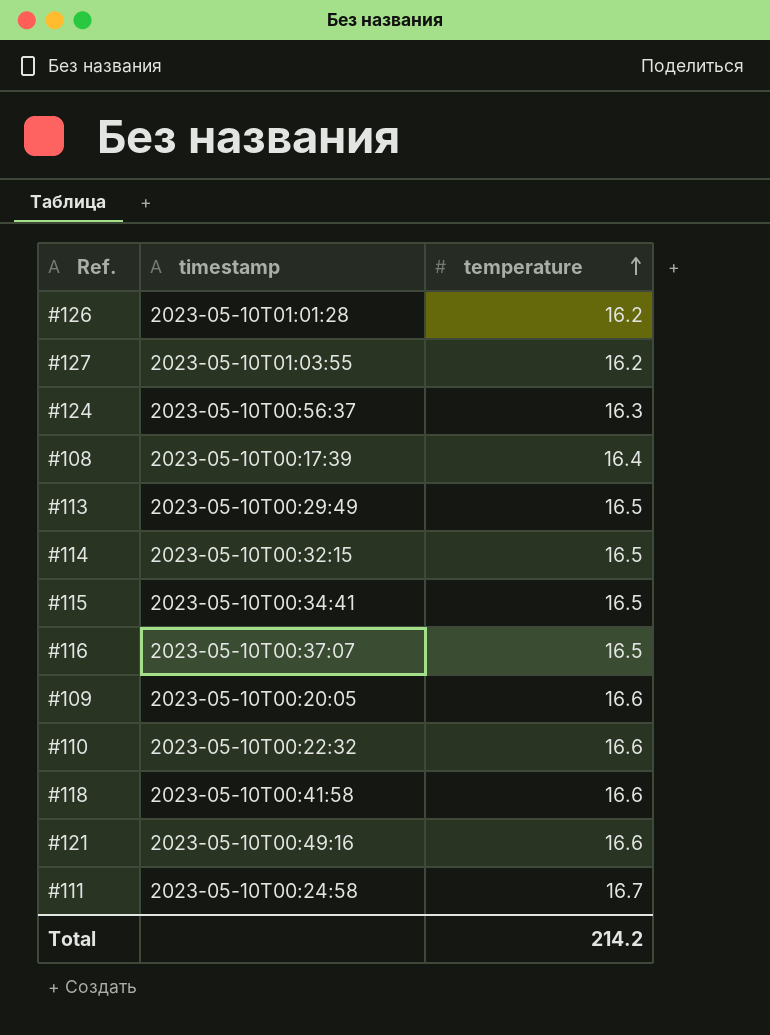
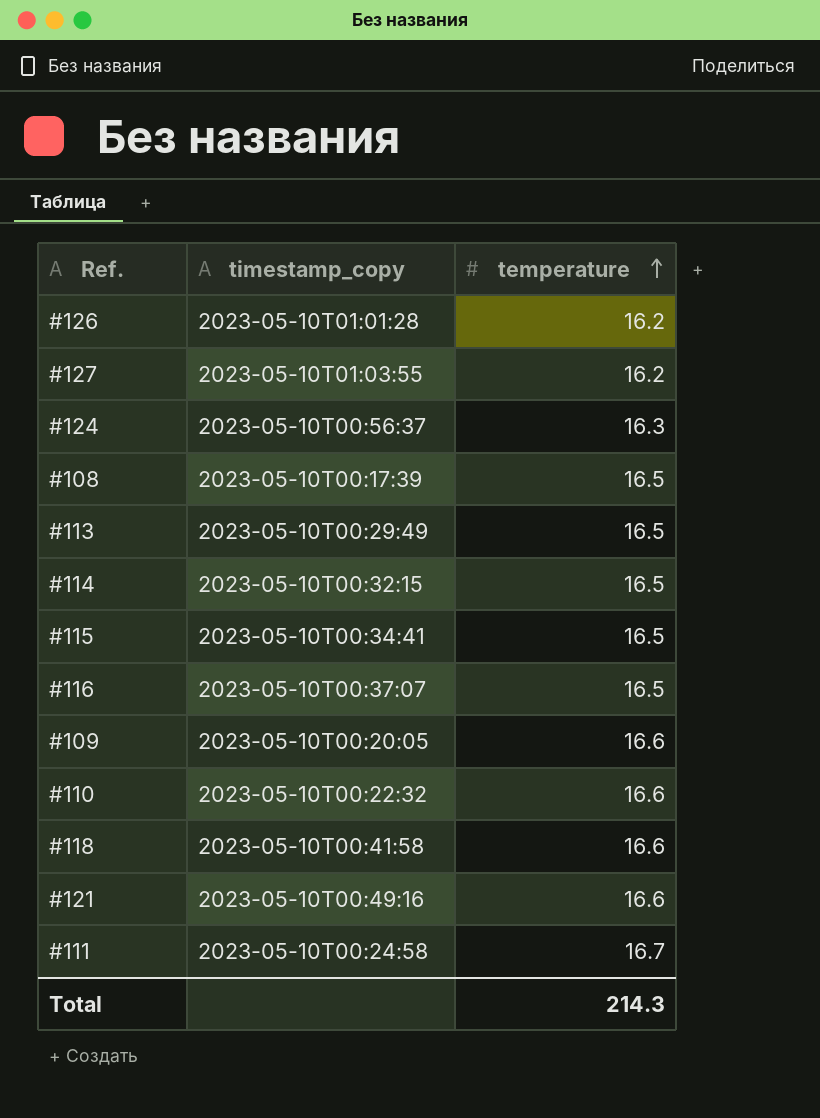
column name: timestamp -> timestamp_copy
#108 | temperature: 16.4 -> 16.5
Total | temperature: 214.2 -> 214.3

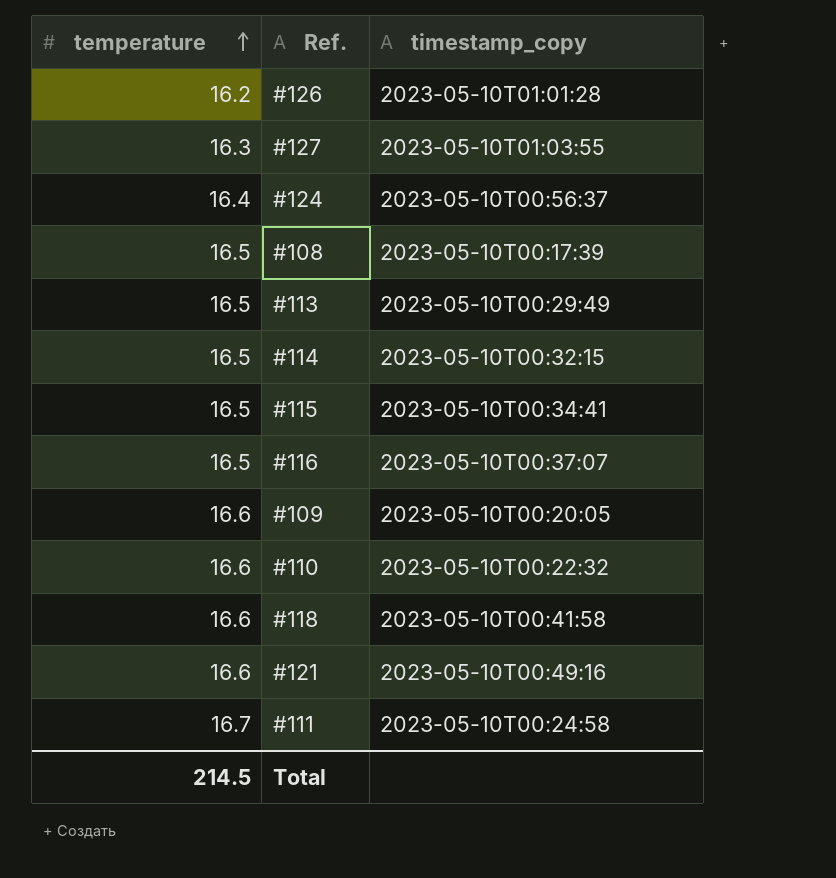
column temperature | position: 3 -> 1
#127 | temperature: 16.2 -> 16.3
#124 | temperature: 16.3 -> 16.4
Total | temperature: 214.3 -> 214.5

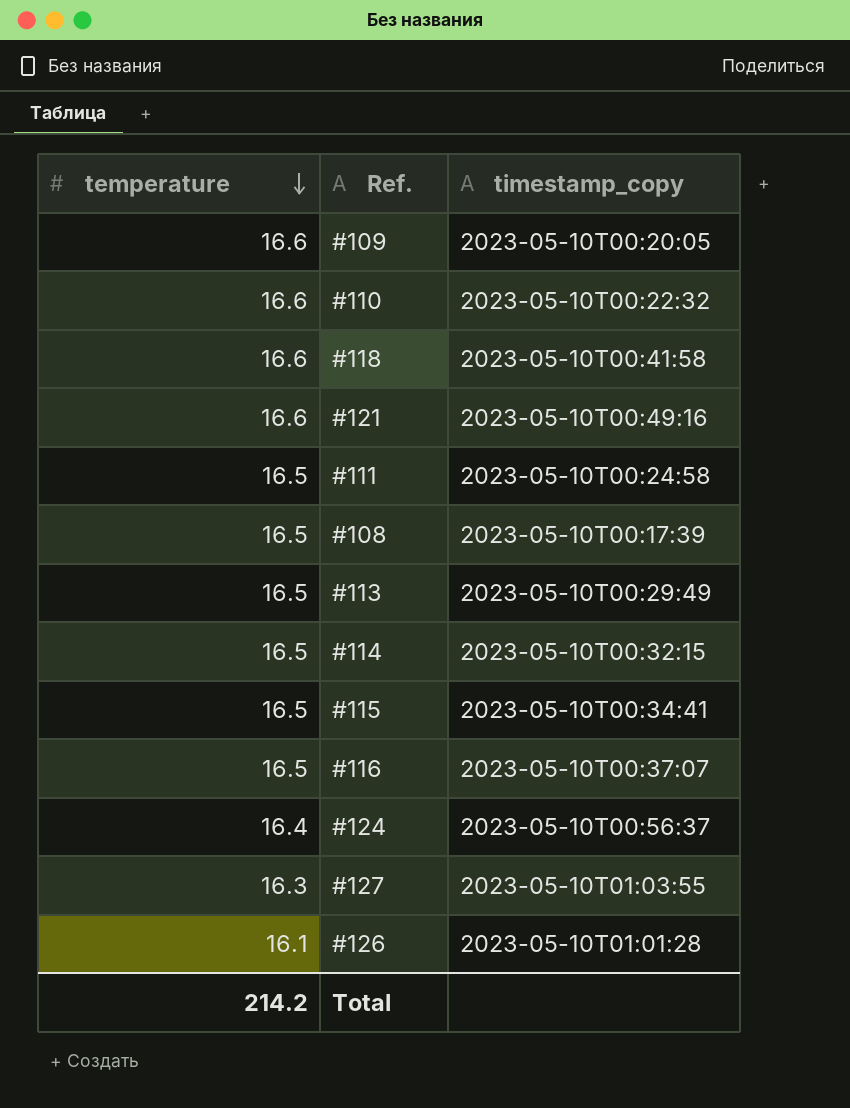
row order: temperature ascending -> temperature descending
#111 | temperature: 16.7 -> 16.5
#126 | temperature: 16.2 -> 16.1
Total | temperature: 214.5 -> 214.2

